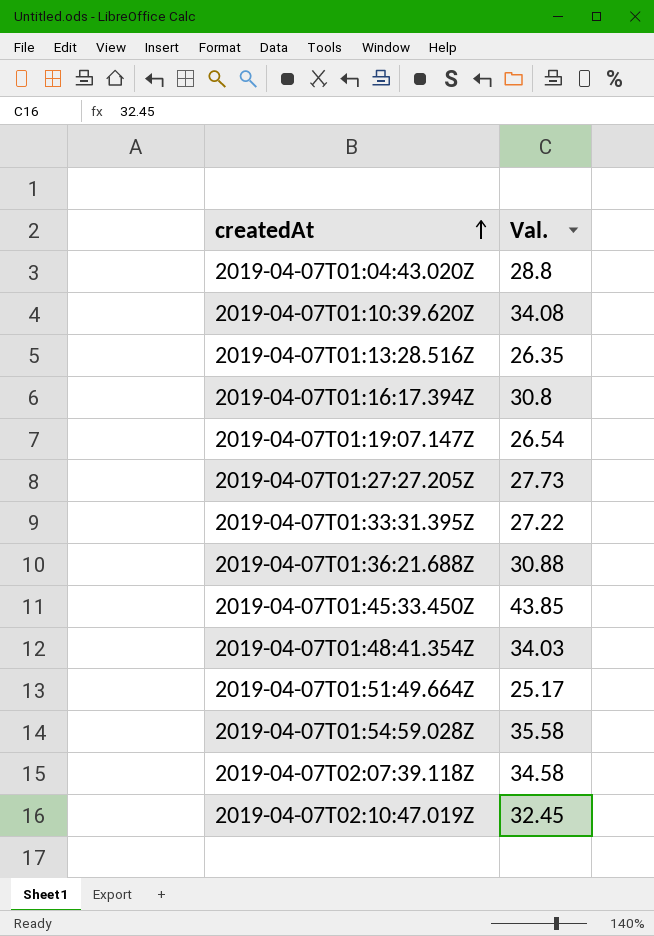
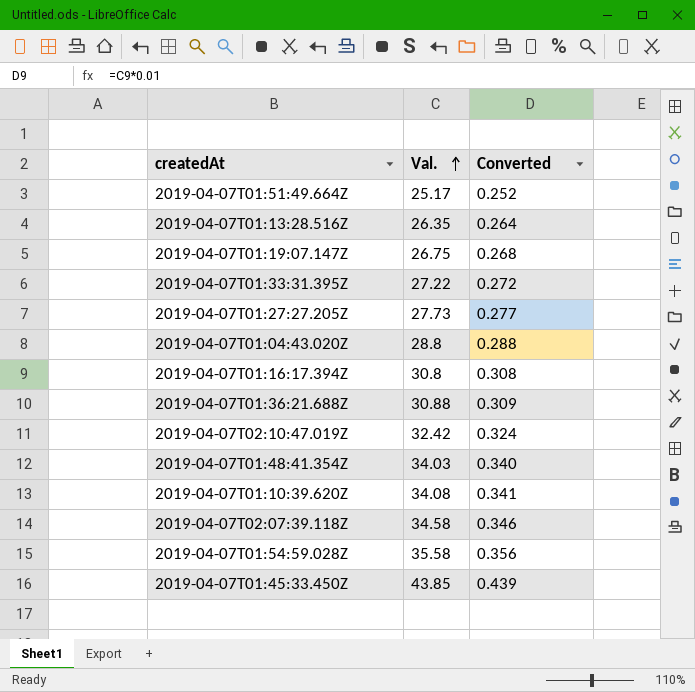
row order: createdAt ascending -> Val. ascending
column Converted | formula: none -> [Val.] * 0.01
2019-04-07T01:19:07.147Z | Val.: 26.54 -> 26.75
2019-04-07T02:10:47.019Z | Val.: 32.45 -> 32.42

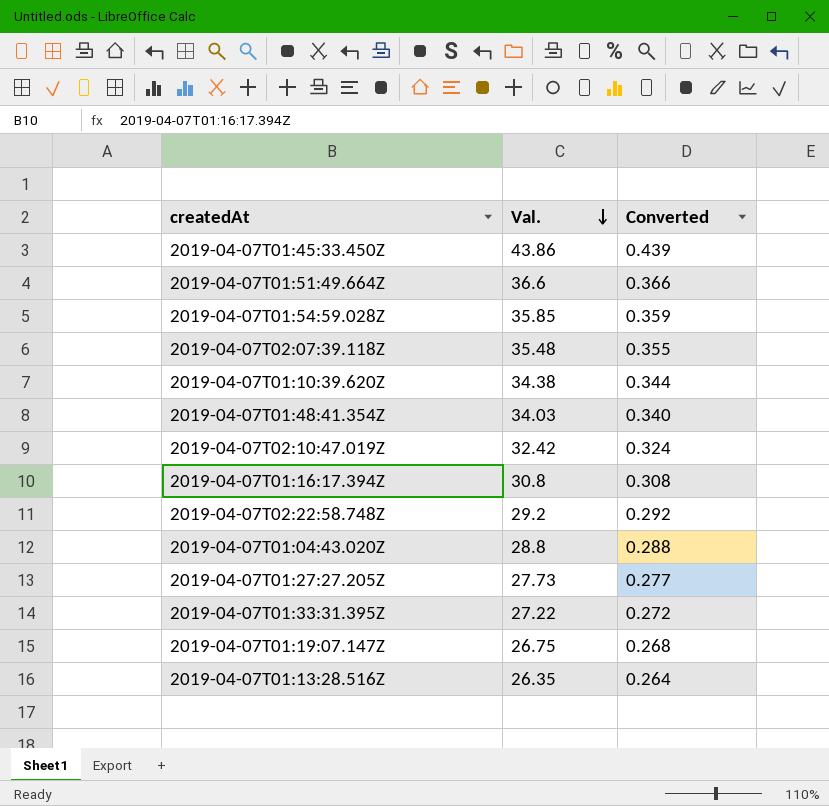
row order: Val. ascending -> Val. descending
row 2019-04-07T01:36:21.688Z: 30.88 | 0.309 -> none
2019-04-07T01:45:33.450Z | Val.: 43.85 -> 43.86
2019-04-07T01:51:49.664Z | Val.: 25.17 -> 36.6
2019-04-07T01:51:49.664Z | Converted: 0.252 -> 0.366
2019-04-07T01:54:59.028Z | Val.: 35.58 -> 35.85
2019-04-07T01:54:59.028Z | Converted: 0.356 -> 0.359
2019-04-07T02:07:39.118Z | Val.: 34.58 -> 35.48
2019-04-07T02:07:39.118Z | Converted: 0.346 -> 0.355
2019-04-07T01:10:39.620Z | Val.: 34.08 -> 34.38
2019-04-07T01:10:39.620Z | Converted: 0.341 -> 0.344
row 2019-04-07T02:22:58.748Z: none -> 29.2 | 0.292

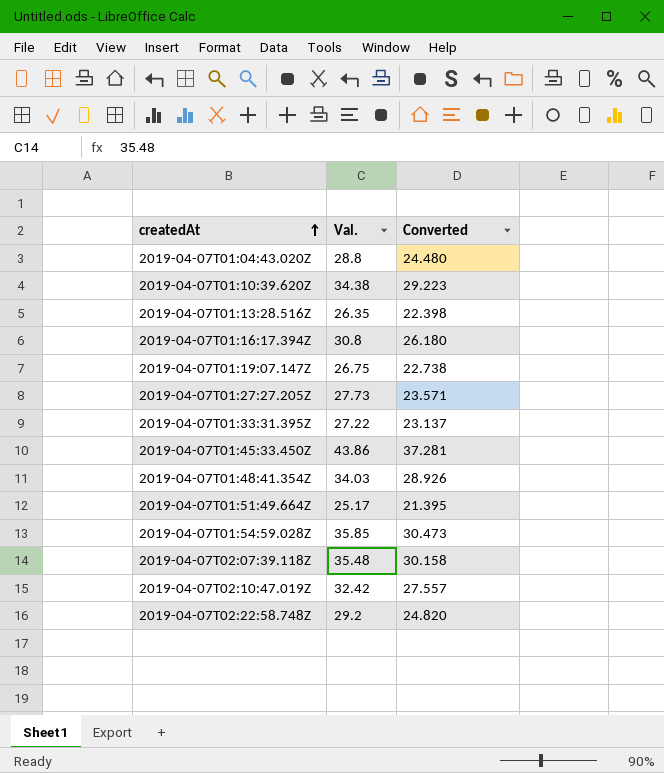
row order: Val. descending -> createdAt ascending
column Converted | formula: [Val.] * 0.01 -> [Val.] * 0.85
2019-04-07T01:51:49.664Z | Val.: 36.6 -> 25.17

